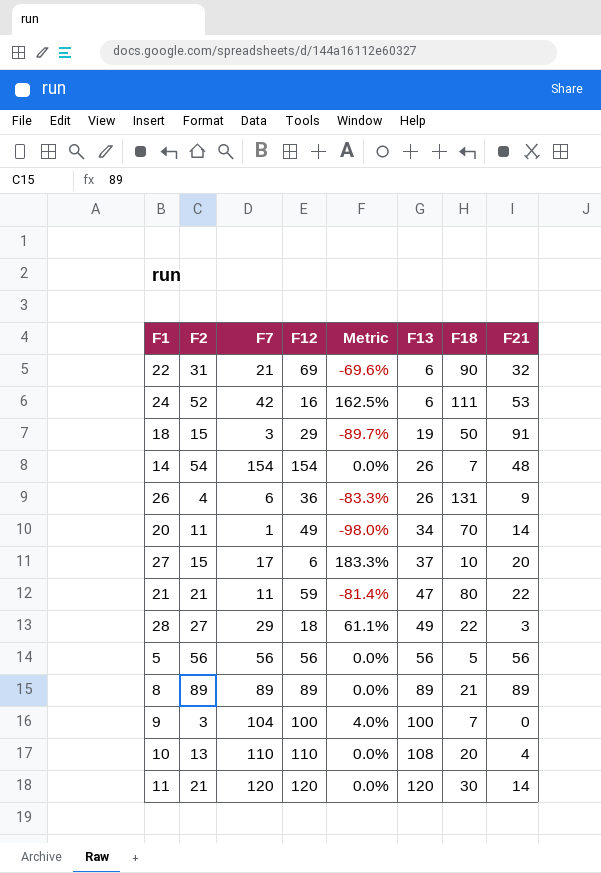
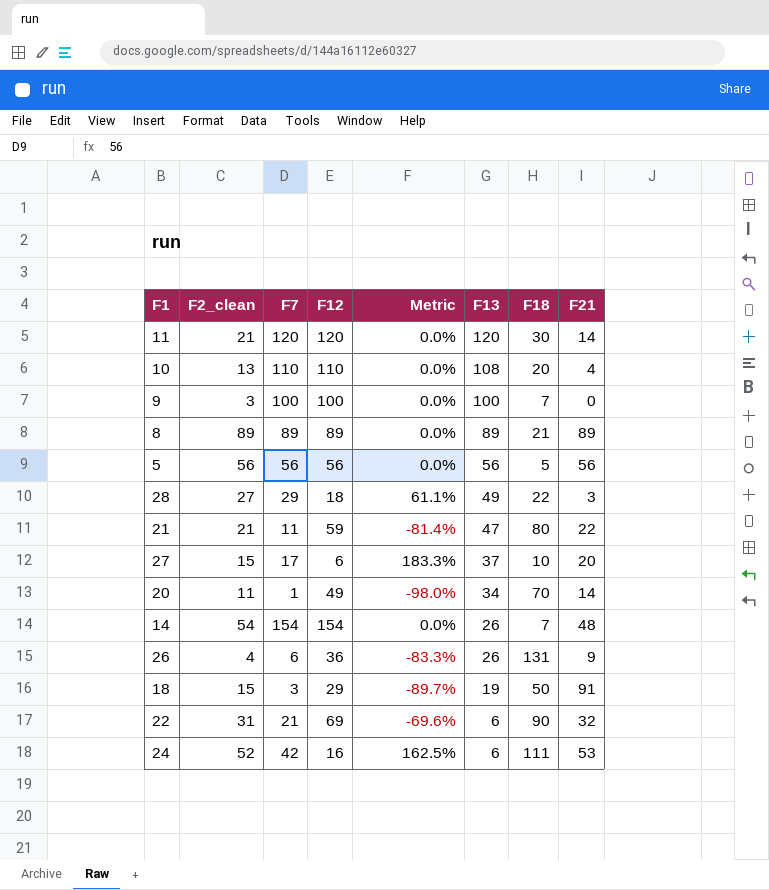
row order: F13 ascending -> F13 descending
column name: F2 -> F2_clean
9 | F7: 104 -> 100
9 | Metric: 4.0% -> 0.0%

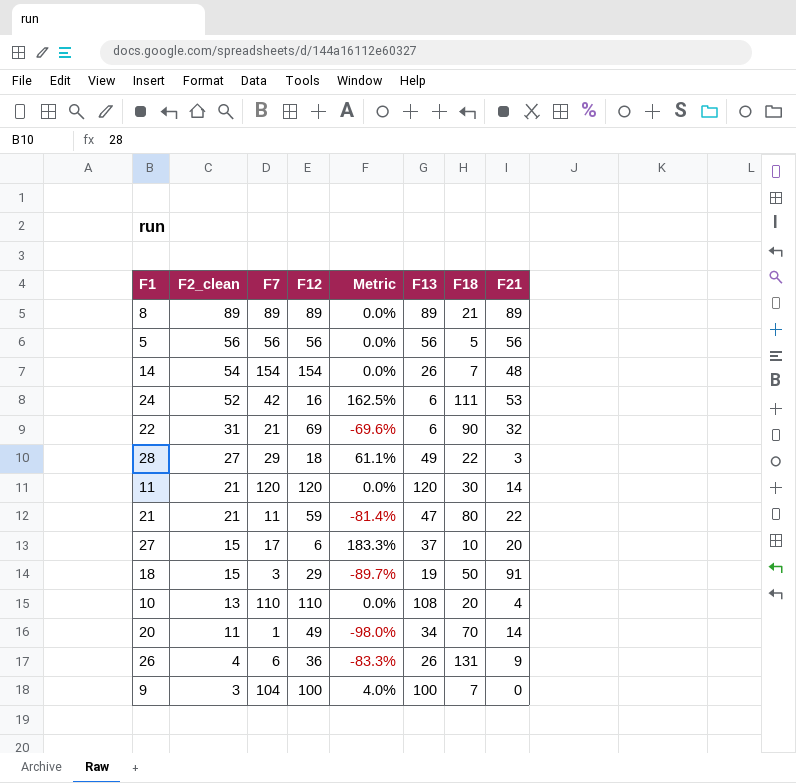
row order: F13 descending -> F2_clean descending
9 | F7: 100 -> 104
9 | Metric: 0.0% -> 4.0%

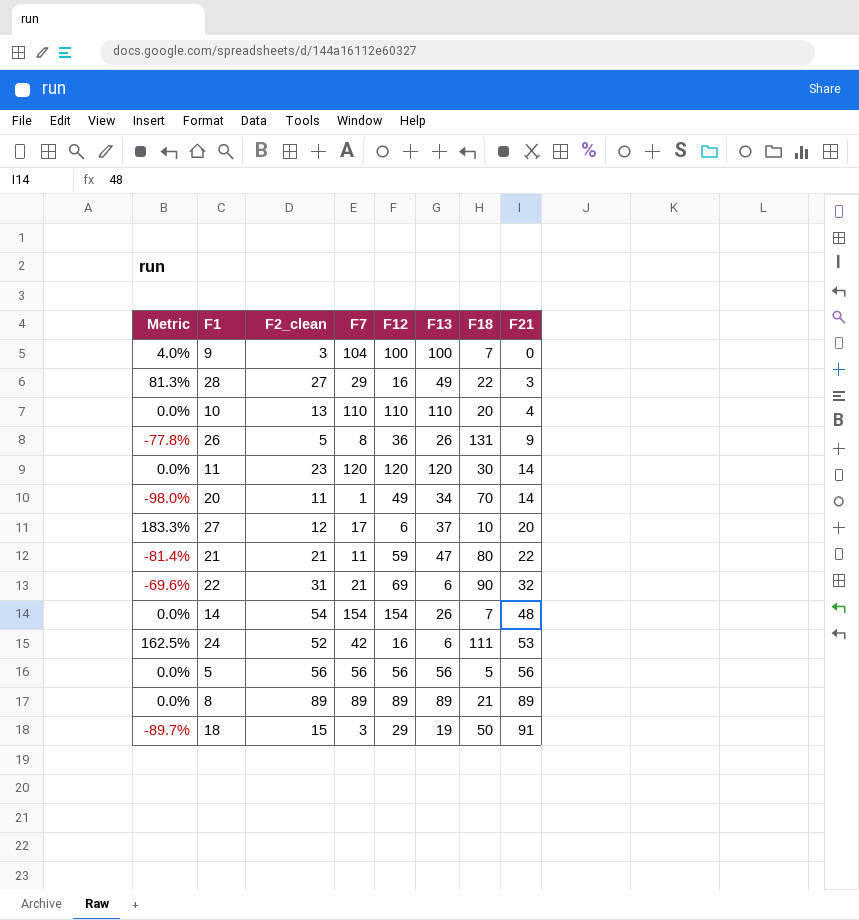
row order: F2_clean descending -> F21 ascending
column Metric | position: 5 -> 1
28 | Metric: 61.1% -> 81.3%
28 | F12: 18 -> 16
10 | F13: 108 -> 110
26 | Metric: -83.3% -> -77.8%
26 | F2_clean: 4 -> 5
26 | F7: 6 -> 8
11 | F2_clean: 21 -> 23
27 | F2_clean: 15 -> 12

